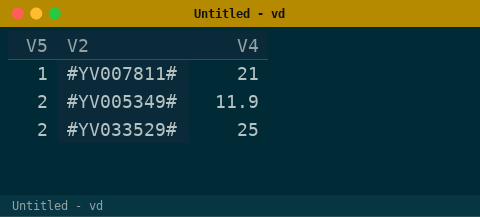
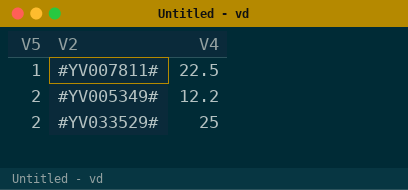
#YV007811# | V4: 21 -> 22.5
#YV005349# | V4: 11.9 -> 12.2

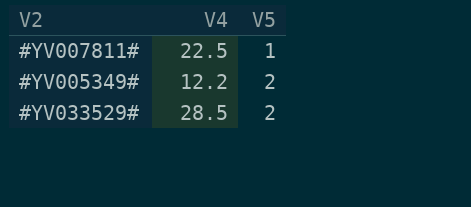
column V5 | position: 1 -> 3
#YV033529# | V4: 25 -> 28.5

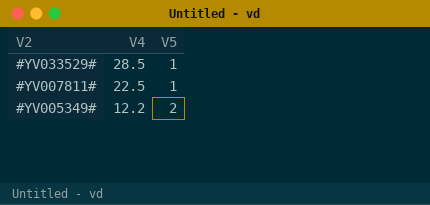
row order: V5 ascending -> V2 descending
#YV033529# | V5: 2 -> 1

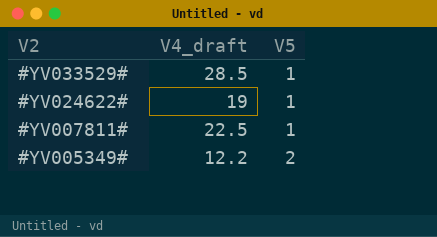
column name: V4 -> V4_draft
row #YV024622#: none -> 19 | 1

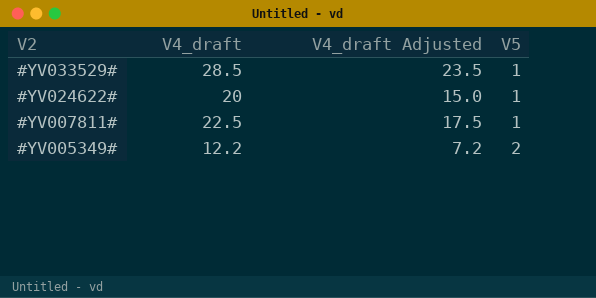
column V4_draft Adjusted | formula: none -> [V4_draft] - 5
#YV024622# | V4_draft: 19 -> 20

